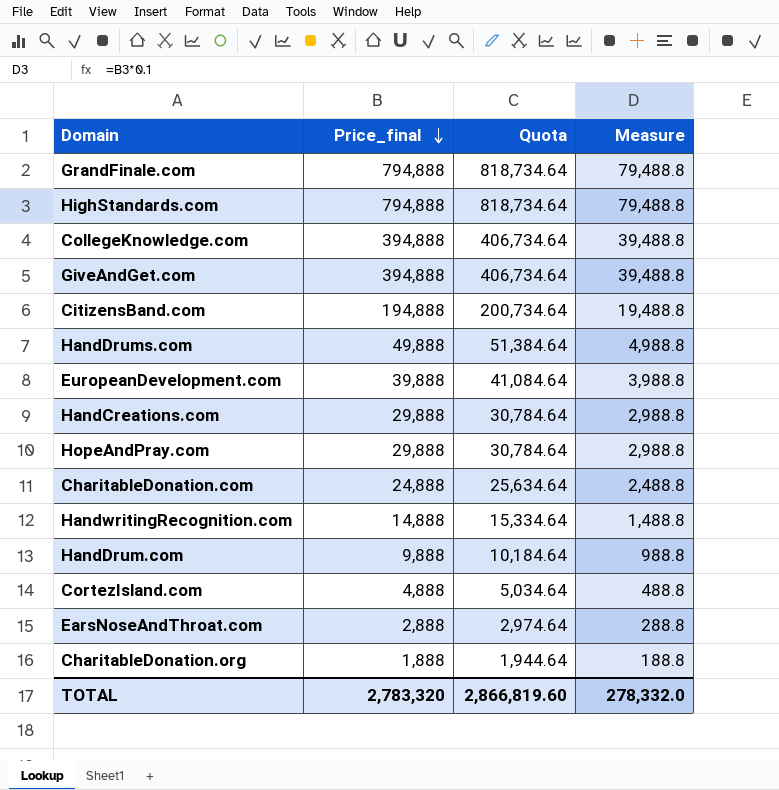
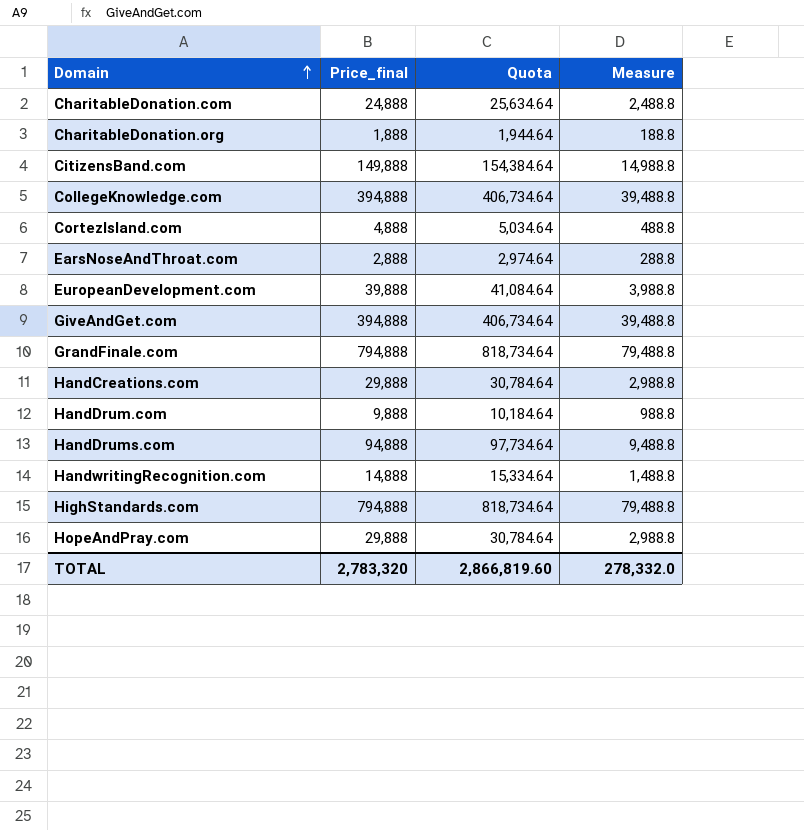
row order: Price_final descending -> Domain ascending
CitizensBand.com | Price_final: 194,888 -> 149,888
CitizensBand.com | Quota: 200,734.64 -> 154,384.64
CitizensBand.com | Measure: 19,488.8 -> 14,988.8
HandDrums.com | Price_final: 49,888 -> 94,888
HandDrums.com | Quota: 51,384.64 -> 97,734.64
HandDrums.com | Measure: 4,988.8 -> 9,488.8

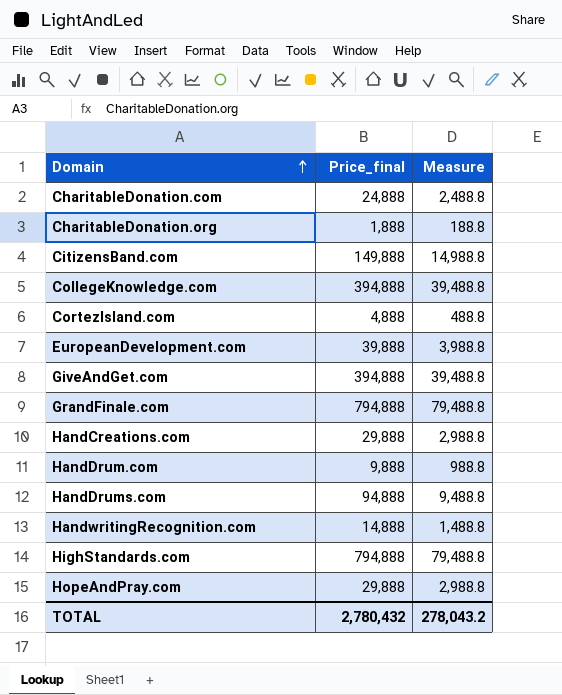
column Quota | formula: [Price_final] * 1.03 -> none
row EarsNoseAndThroat.com: 2,888 | 2,974.64 | 288.8 -> none
TOTAL | Price_final: 2,783,320 -> 2,780,432
TOTAL | Measure: 278,332.0 -> 278,043.2

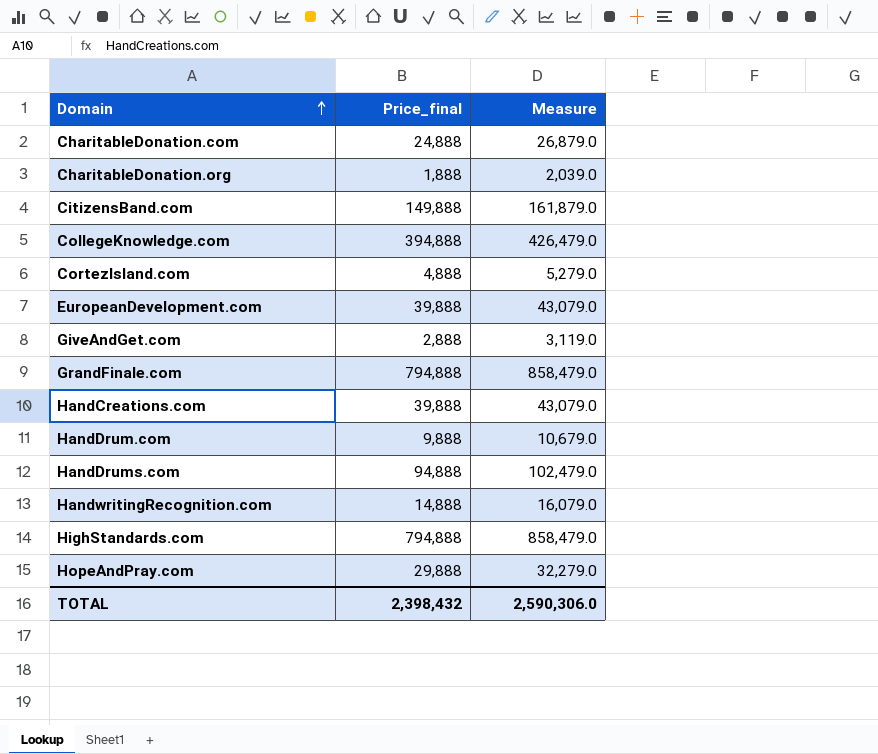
column Measure | formula: [Price_final] * 0.1 -> [Price_final] * 1.08
GiveAndGet.com | Price_final: 394,888 -> 2,888
HandCreations.com | Price_final: 29,888 -> 39,888
TOTAL | Price_final: 2,780,432 -> 2,398,432
TOTAL | Measure: 278,043.2 -> 2,590,306.0

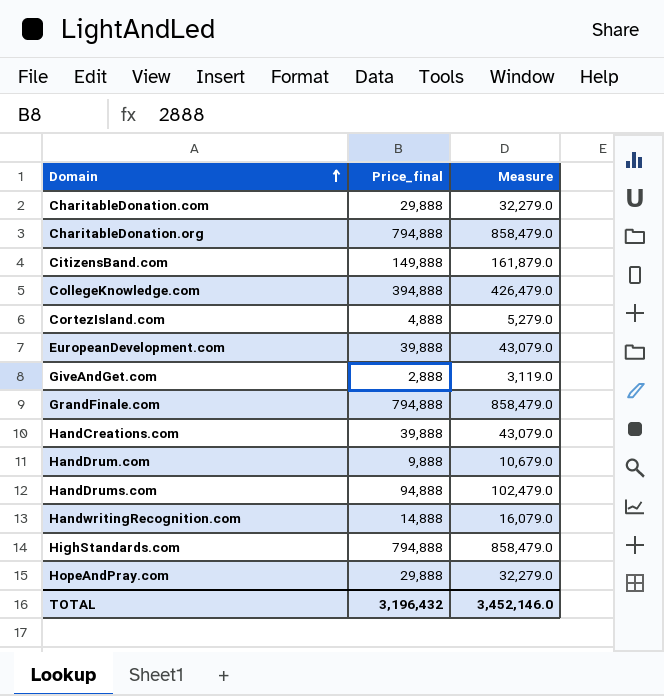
CharitableDonation.com | Price_final: 24,888 -> 29,888
CharitableDonation.com | Measure: 26,879.0 -> 32,279.0
CharitableDonation.org | Price_final: 1,888 -> 794,888
CharitableDonation.org | Measure: 2,039.0 -> 858,479.0
TOTAL | Price_final: 2,398,432 -> 3,196,432
TOTAL | Measure: 2,590,306.0 -> 3,452,146.0

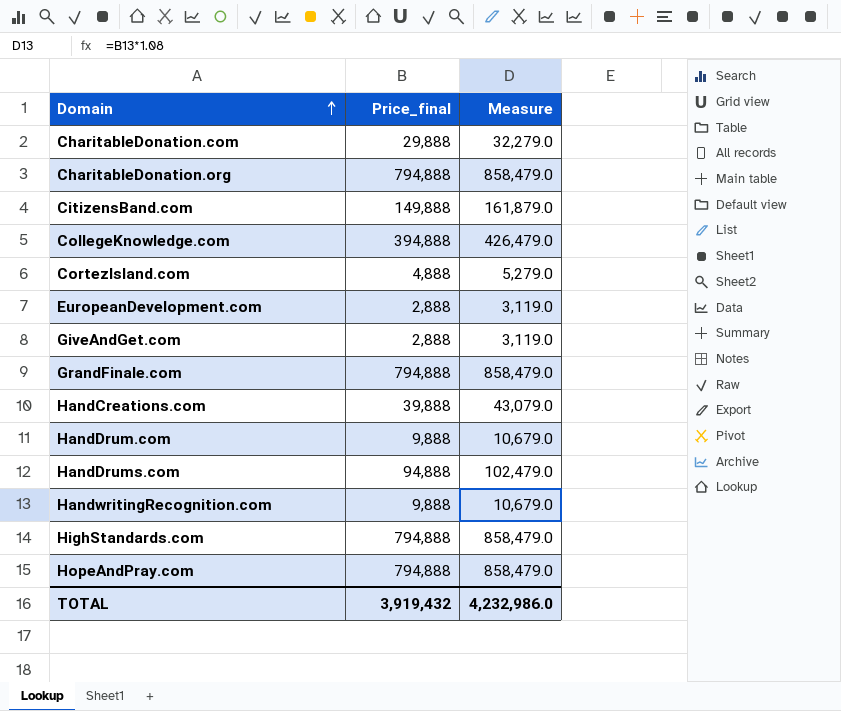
EuropeanDevelopment.com | Price_final: 39,888 -> 2,888
EuropeanDevelopment.com | Measure: 43,079.0 -> 3,119.0
HandwritingRecognition.com | Price_final: 14,888 -> 9,888
HandwritingRecognition.com | Measure: 16,079.0 -> 10,679.0
HopeAndPray.com | Price_final: 29,888 -> 794,888
HopeAndPray.com | Measure: 32,279.0 -> 858,479.0
TOTAL | Price_final: 3,196,432 -> 3,919,432
TOTAL | Measure: 3,452,146.0 -> 4,232,986.0

